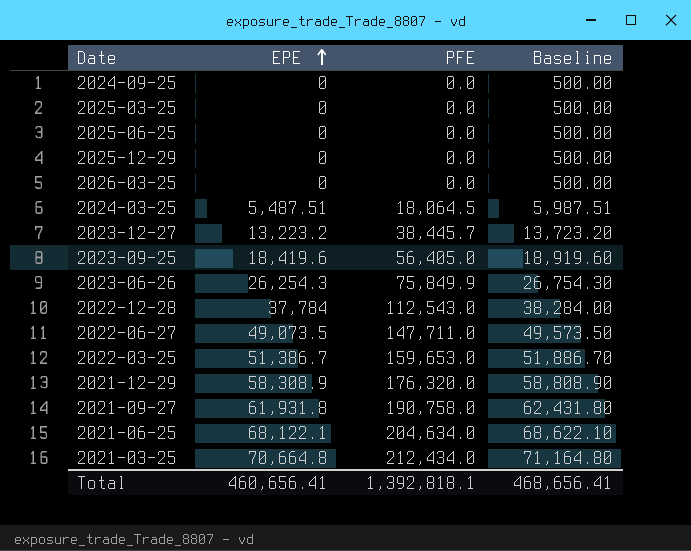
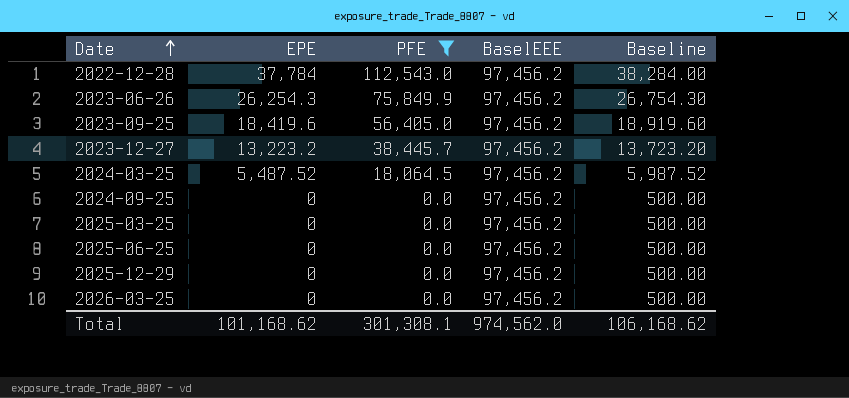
filter: none -> PFE <= 112,543.0
row order: EPE ascending -> Date ascending
column BaselEEE | position: none -> 4
2024-03-25 | EPE: 5,487.51 -> 5,487.52
2024-03-25 | Baseline: 5,987.51 -> 5,987.52
Total | EPE: 460,656.41 -> 101,168.62
Total | PFE: 1,392,818.1 -> 301,308.1
Total | Baseline: 468,656.41 -> 106,168.62

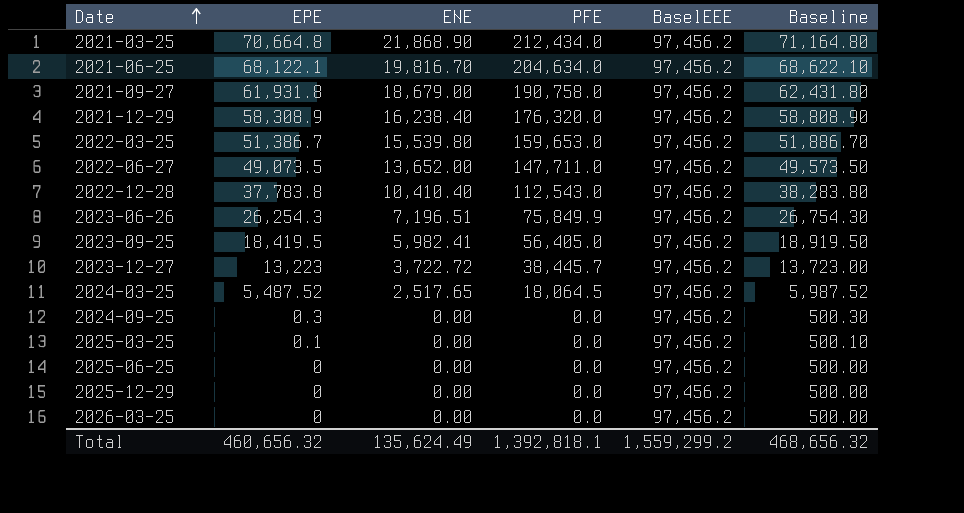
filter: PFE <= 112,543.0 -> none
column ENE | position: none -> 3
2022-12-28 | EPE: 37,784 -> 37,783.8
2022-12-28 | Baseline: 38,284.00 -> 38,283.80
2023-09-25 | EPE: 18,419.6 -> 18,419.5
2023-09-25 | Baseline: 18,919.60 -> 18,919.50
2023-12-27 | EPE: 13,223.2 -> 13,223
2023-12-27 | Baseline: 13,723.20 -> 13,723.00
2024-09-25 | EPE: 0 -> 0.3
2024-09-25 | Baseline: 500.00 -> 500.30
2025-03-25 | EPE: 0 -> 0.1
2025-03-25 | Baseline: 500.00 -> 500.10
Total | EPE: 101,168.62 -> 460,656.32
Total | PFE: 301,308.1 -> 1,392,818.1
Total | BaselEEE: 974,562.0 -> 1,559,299.2
Total | Baseline: 106,168.62 -> 468,656.32

